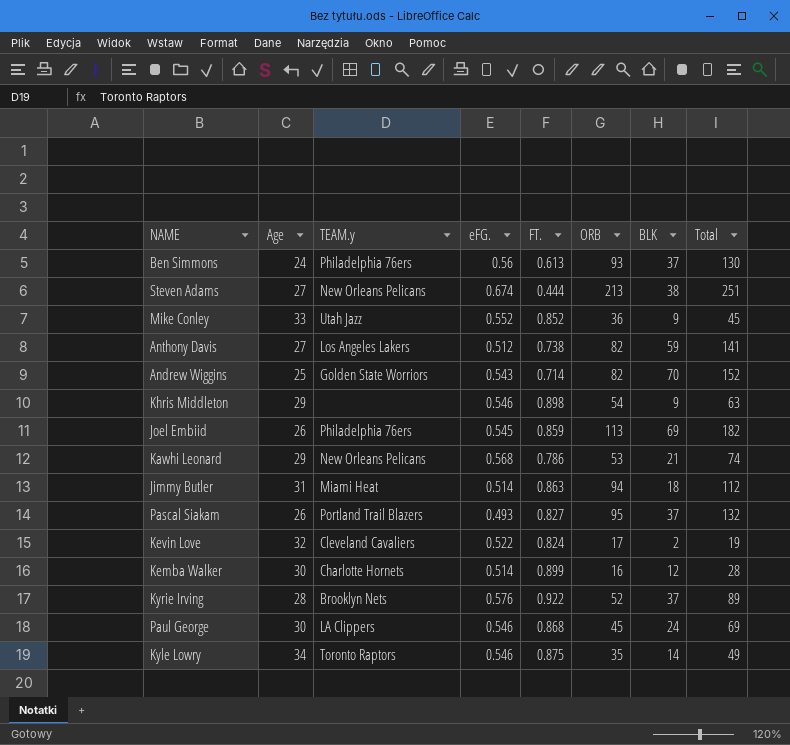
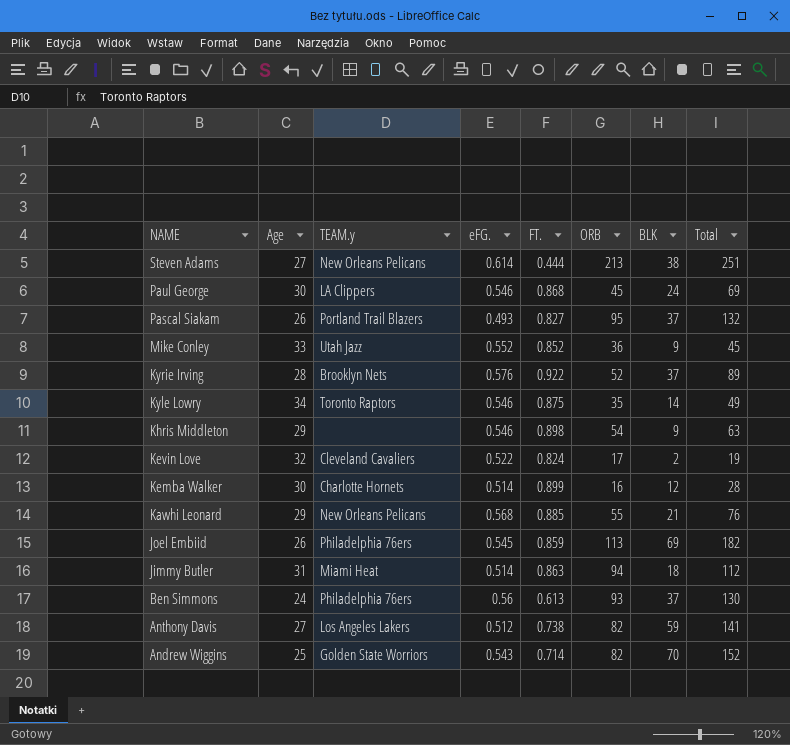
row order: none -> NAME descending
Steven Adams | eFG.: 0.674 -> 0.614
Kawhi Leonard | FT.: 0.786 -> 0.885
Kawhi Leonard | ORB: 53 -> 55
Kawhi Leonard | Total: 74 -> 76

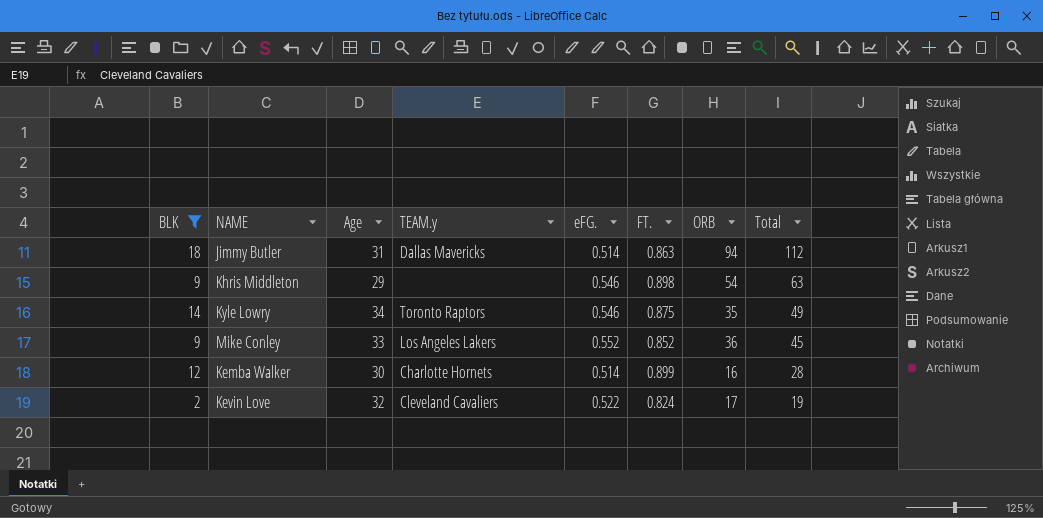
filter: none -> BLK <= 18
row order: NAME descending -> Total descending
column BLK | position: 7 -> 1
Jimmy Butler | TEAM.y: Miami Heat -> Dallas Mavericks
Mike Conley | TEAM.y: Utah Jazz -> Los Angeles Lakers

